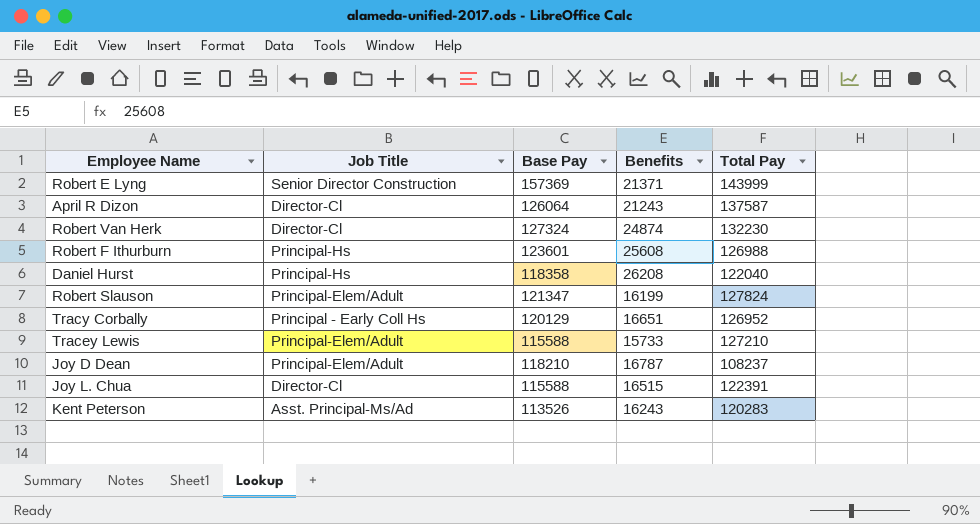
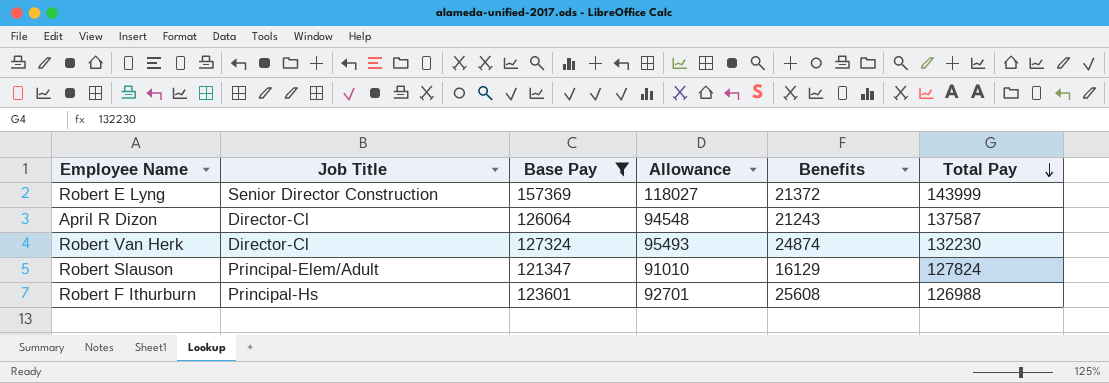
filter: none -> Base Pay >= 121347
row order: none -> Total Pay descending
column Allowance | formula: none -> [Base Pay] * 0.75
Robert E Lyng | Benefits: 21371 -> 21372
Robert Slauson | Benefits: 16199 -> 16129

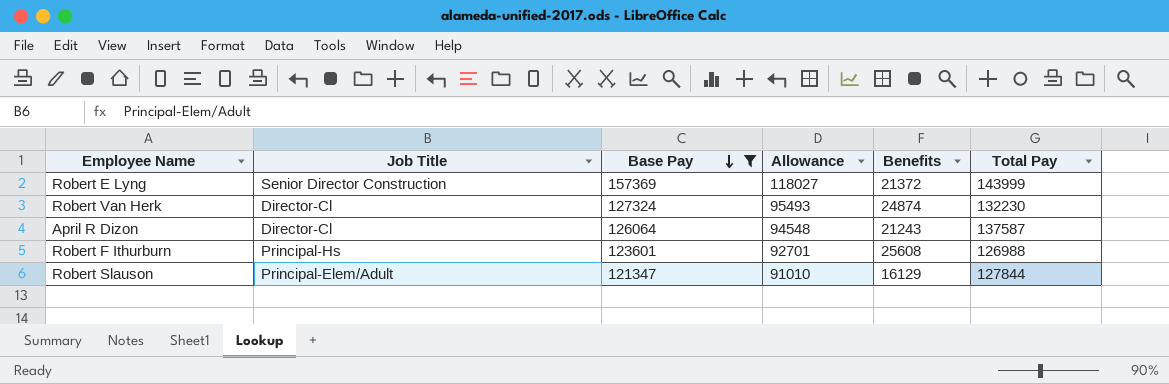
row order: Total Pay descending -> Base Pay descending
Robert Slauson | Total Pay: 127824 -> 127844

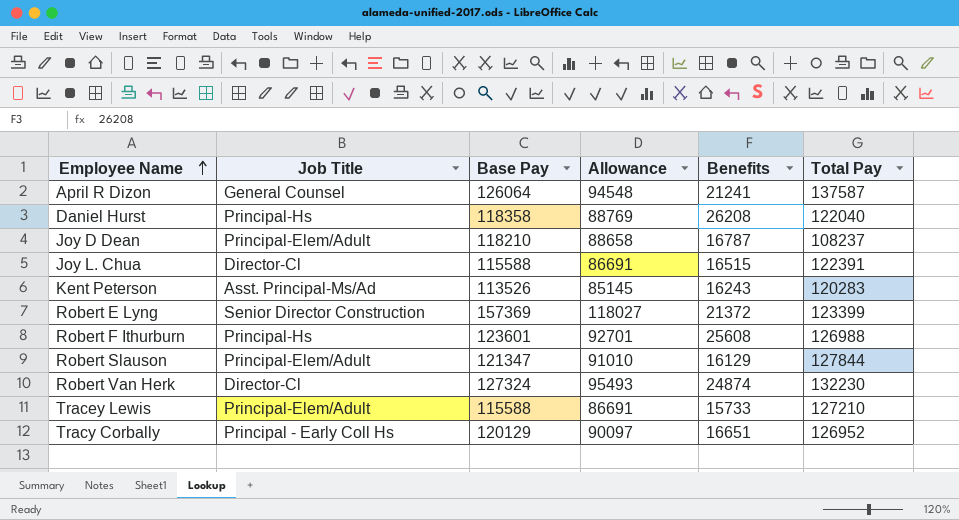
filter: Base Pay >= 121347 -> none
row order: Base Pay descending -> Employee Name ascending
April R Dizon | Job Title: Director-Cl -> General Counsel
April R Dizon | Benefits: 21243 -> 21241
Robert E Lyng | Total Pay: 143999 -> 123399

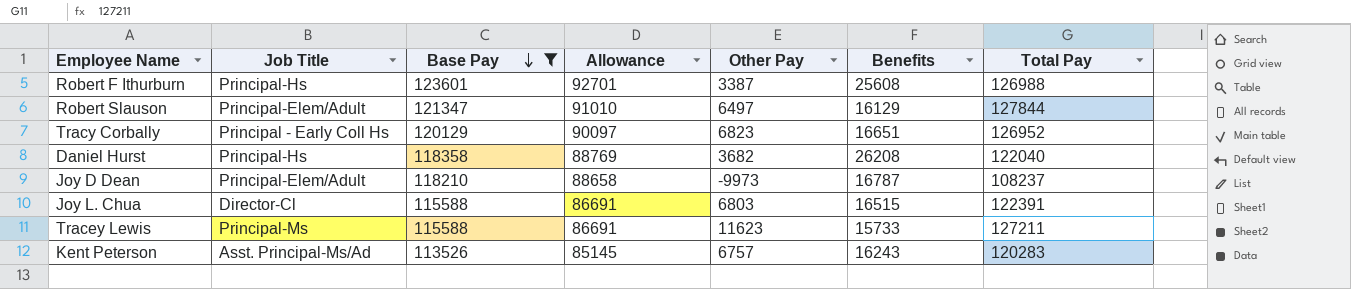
filter: none -> Base Pay <= 123601
row order: Employee Name ascending -> Base Pay descending
column Other Pay | formula: none -> [Total Pay] - [Base Pay]
Tracey Lewis | Job Title: Principal-Elem/Adult -> Principal-Ms
Tracey Lewis | Total Pay: 127210 -> 127211

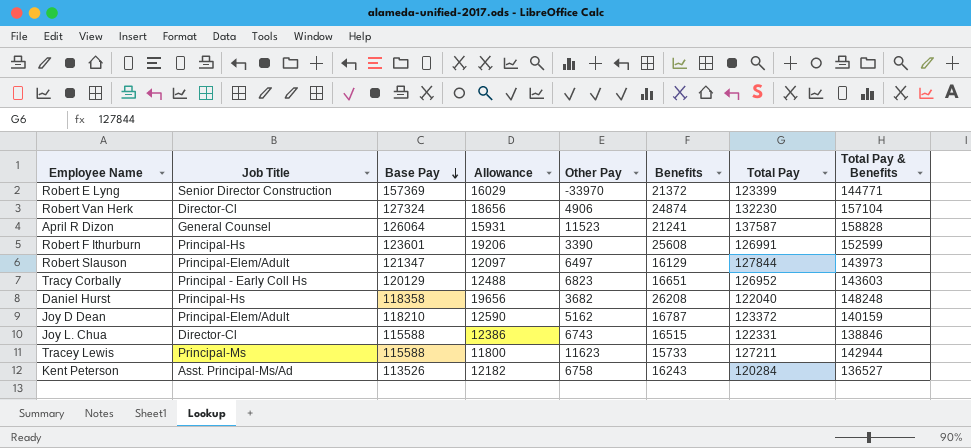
filter: Base Pay <= 123601 -> none
column Allowance | formula: [Base Pay] * 0.75 -> [Benefits] * 0.75
column Total Pay & Benefits | formula: none -> [Benefits] + [Total Pay]
Robert F Ithurburn | Other Pay: 3387 -> 3390
Robert F Ithurburn | Total Pay: 126988 -> 126991
Joy D Dean | Other Pay: -9973 -> 5162
Joy D Dean | Total Pay: 108237 -> 123372
Joy L. Chua | Other Pay: 6803 -> 6743
Joy L. Chua | Total Pay: 122391 -> 122331
Kent Peterson | Other Pay: 6757 -> 6758
Kent Peterson | Total Pay: 120283 -> 120284

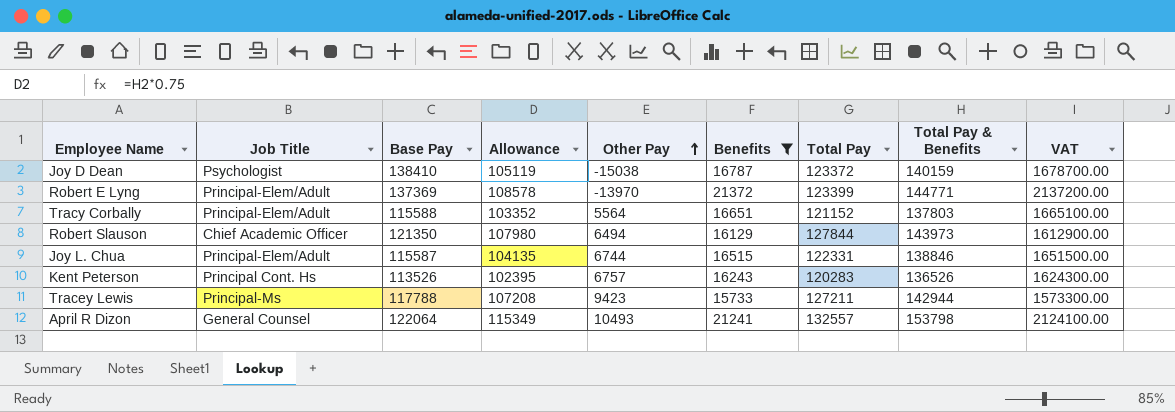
filter: none -> Benefits <= 21372
row order: Base Pay descending -> Other Pay ascending
column Allowance | formula: [Benefits] * 0.75 -> [Total Pay & Benefits] * 0.75
column VAT | formula: none -> [Benefits] * 100
Joy D Dean | Job Title: Principal-Elem/Adult -> Psychologist
Joy D Dean | Base Pay: 118210 -> 138410
Joy D Dean | Other Pay: 5162 -> -15038
Robert E Lyng | Job Title: Senior Director Construction -> Principal-Elem/Adult
Robert E Lyng | Base Pay: 157369 -> 137369
Robert E Lyng | Other Pay: -33970 -> -13970
Tracy Corbally | Job Title: Principal - Early Coll Hs -> Principal-Elem/Adult
Tracy Corbally | Base Pay: 120129 -> 115588
Tracy Corbally | Other Pay: 6823 -> 5564
Tracy Corbally | Total Pay: 126952 -> 121152
Tracy Corbally | Total Pay & Benefits: 143603 -> 137803
Robert Slauson | Job Title: Principal-Elem/Adult -> Chief Academic Officer
Robert Slauson | Base Pay: 121347 -> 121350
Robert Slauson | Other Pay: 6497 -> 6494
Joy L. Chua | Job Title: Director-Cl -> Principal-Elem/Adult
Joy L. Chua | Base Pay: 115588 -> 115587
Joy L. Chua | Other Pay: 6743 -> 6744
Kent Peterson | Job Title: Asst. Principal-Ms/Ad -> Principal Cont. Hs
Kent Peterson | Other Pay: 6758 -> 6757
Kent Peterson | Total Pay: 120284 -> 120283
Kent Peterson | Total Pay & Benefits: 136527 -> 136526
Tracey Lewis | Base Pay: 115588 -> 117788
Tracey Lewis | Other Pay: 11623 -> 9423
April R Dizon | Base Pay: 126064 -> 122064
April R Dizon | Other Pay: 11523 -> 10493
April R Dizon | Total Pay: 137587 -> 132557
April R Dizon | Total Pay & Benefits: 158828 -> 153798

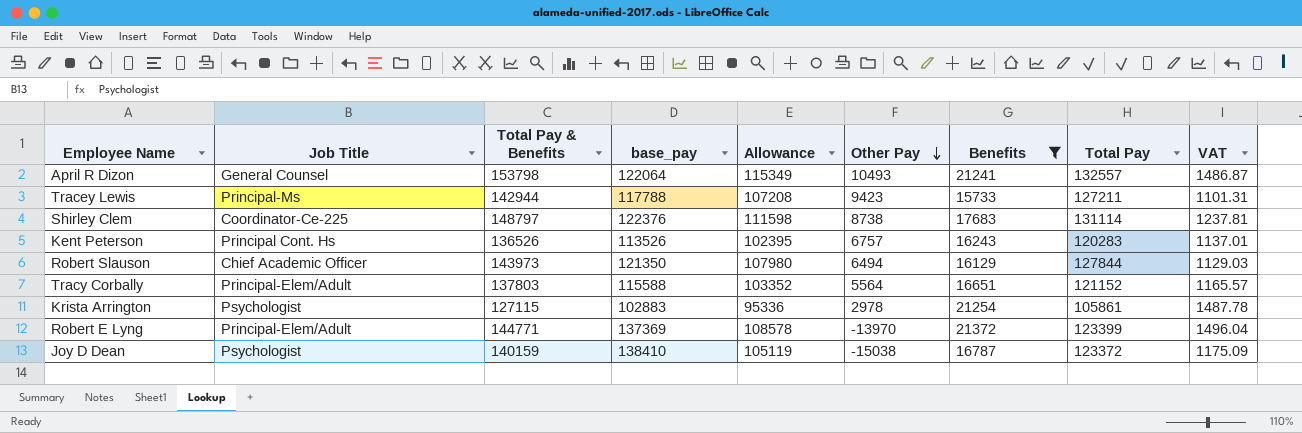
row order: Other Pay ascending -> Other Pay descending
column Total Pay & Benefits | position: 8 -> 3
column name: Base Pay -> base_pay
column VAT | formula: [Benefits] * 100 -> [Benefits] * 0.07
row Joy L. Chua: Principal-Elem/Adult | 115587 | 104135 | 6744 | 16515 | 122331 | 138846 | 1651500.00 -> none
row Shirley Clem: none -> Coordinator-Ce-225 | 148797 | 122376 | 111598 | 8738 | 17683 | 131114 | 1237.81
row Krista Arrington: none -> Psychologist | 127115 | 102883 | 95336 | 2978 | 21254 | 105861 | 1487.78

